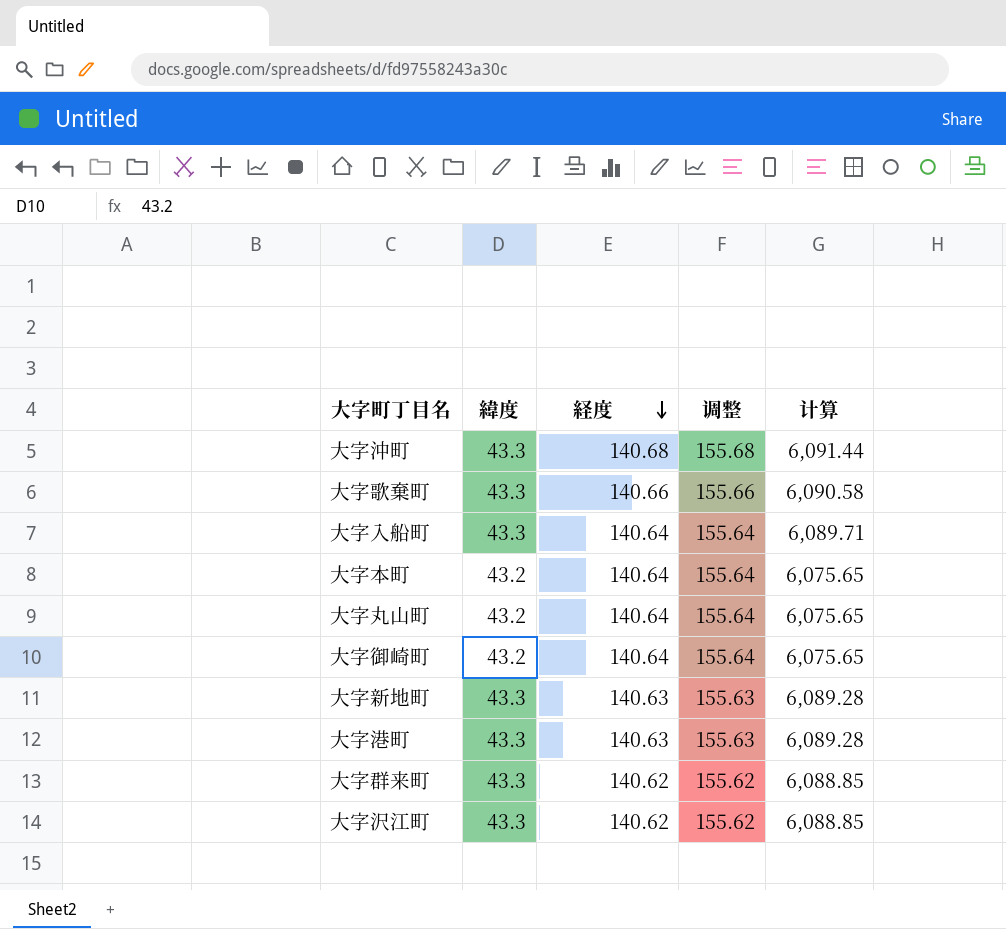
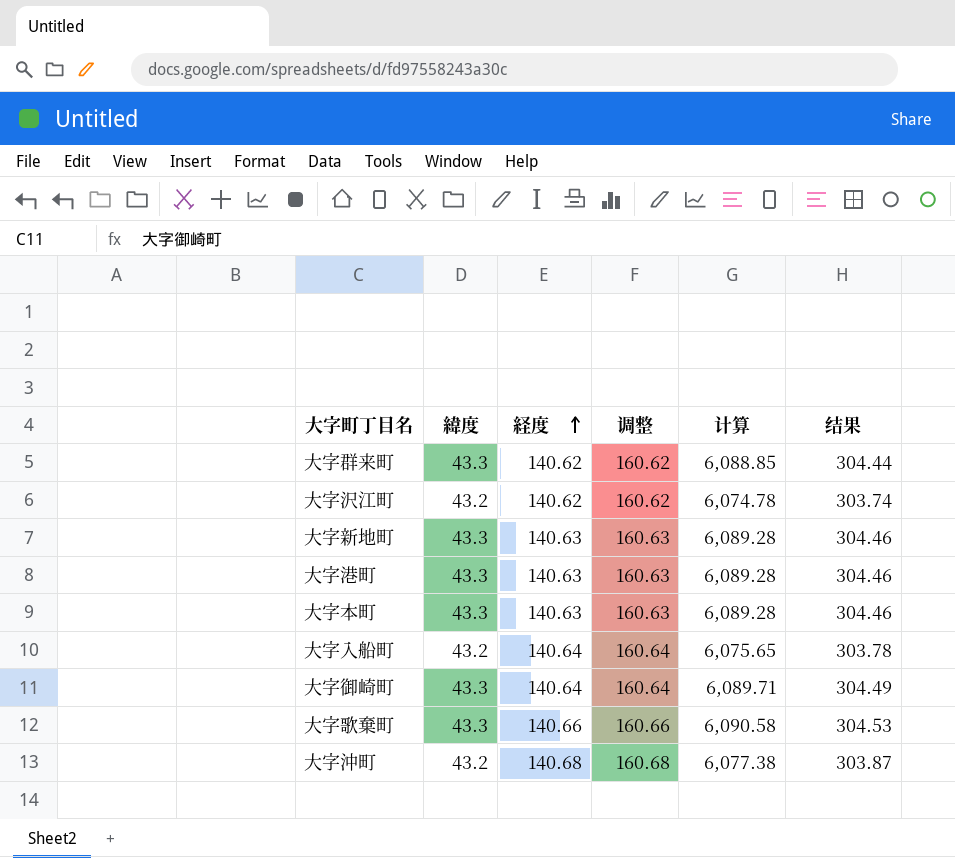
row order: 経度 descending -> 経度 ascending
column 调整 | formula: [経度] + 15 -> [経度] + 20
column 结果 | formula: none -> [计算] * 0.05
row 大字丸山町: 43.2 | 140.64 | 155.64 | 6,075.65 -> none
大字沢江町 | 緯度: 43.3 -> 43.2
大字沢江町 | 计算: 6,088.85 -> 6,074.78
大字本町 | 緯度: 43.2 -> 43.3
大字本町 | 経度: 140.64 -> 140.63
大字本町 | 计算: 6,075.65 -> 6,089.28
大字入船町 | 緯度: 43.3 -> 43.2
大字入船町 | 计算: 6,089.71 -> 6,075.65
大字御崎町 | 緯度: 43.2 -> 43.3
大字御崎町 | 计算: 6,075.65 -> 6,089.71
大字沖町 | 緯度: 43.3 -> 43.2
大字沖町 | 计算: 6,091.44 -> 6,077.38

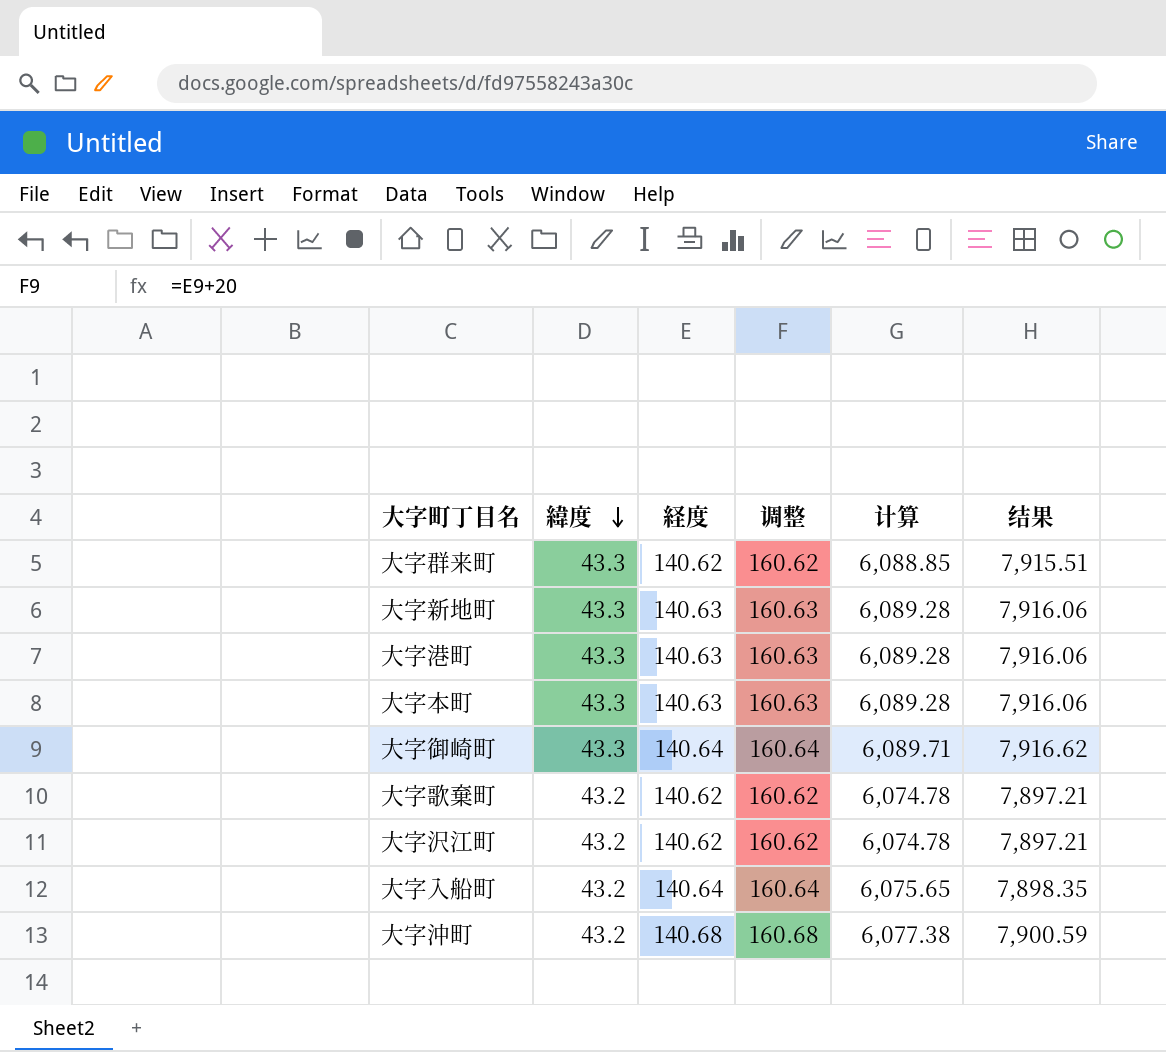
row order: 経度 ascending -> 緯度 descending
column 结果 | formula: [计算] * 0.05 -> [计算] * 1.3
大字歌棄町 | 緯度: 43.3 -> 43.2
大字歌棄町 | 経度: 140.66 -> 140.62
大字歌棄町 | 调整: 160.66 -> 160.62
大字歌棄町 | 计算: 6,090.58 -> 6,074.78

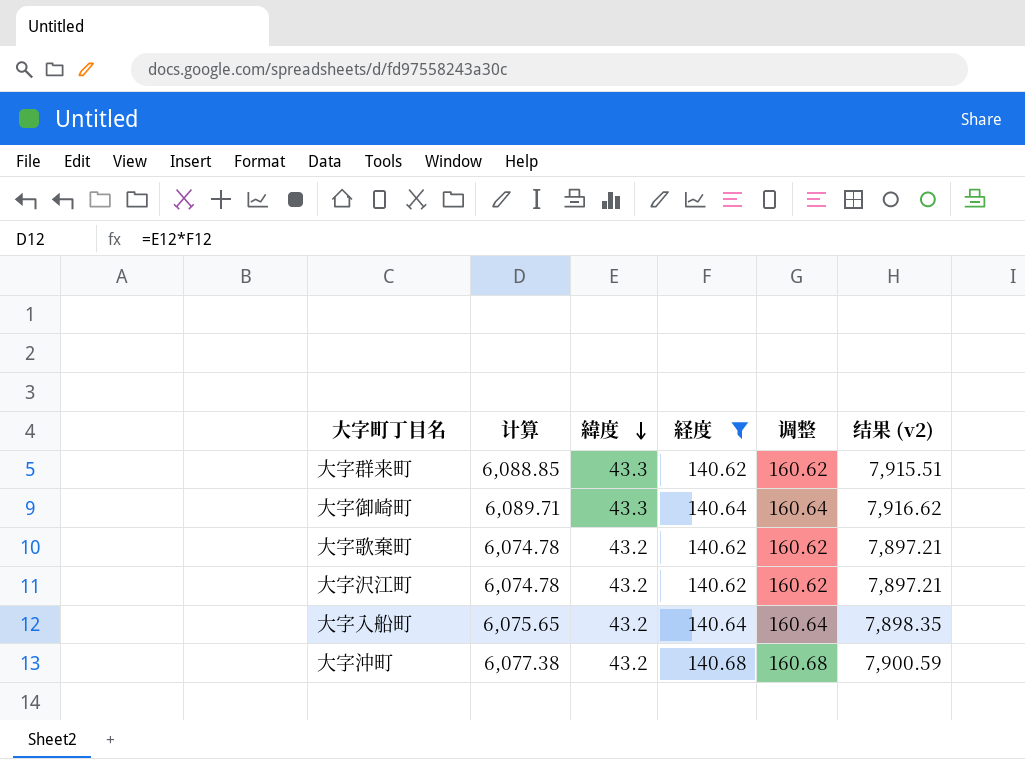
filter: none -> 経度 != 140.63
column 计算 | position: 5 -> 2
column name: 结果 -> 结果 (v2)

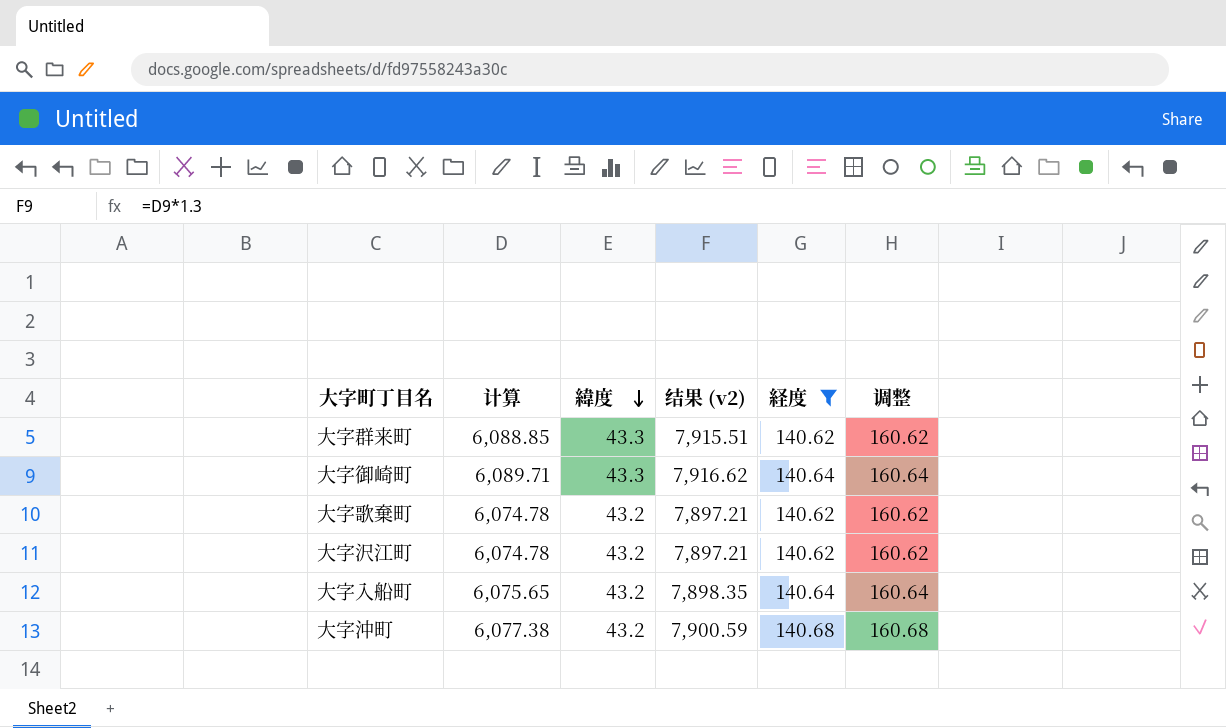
column 结果 (v2) | position: 6 -> 4

